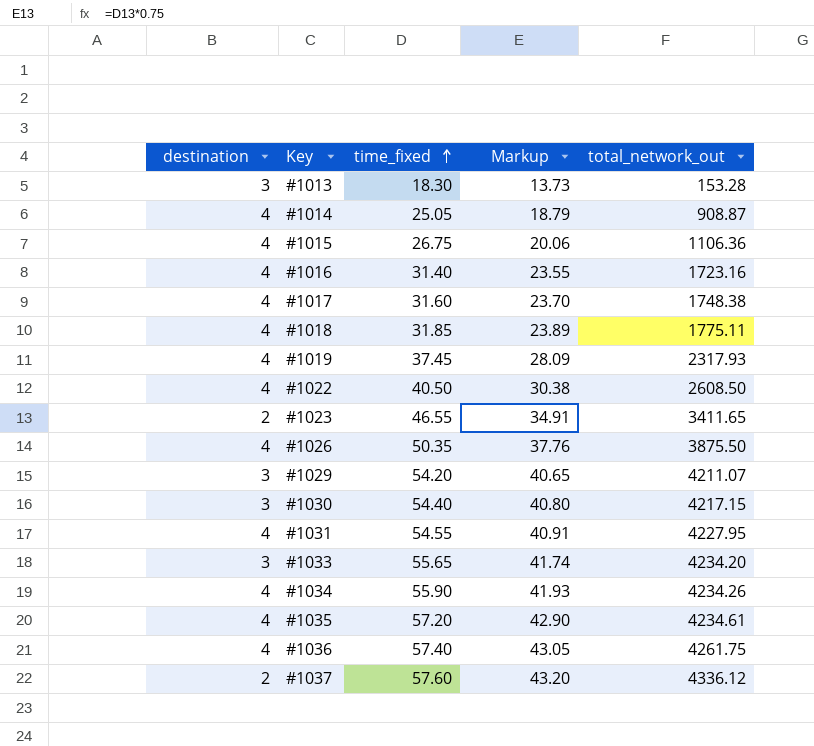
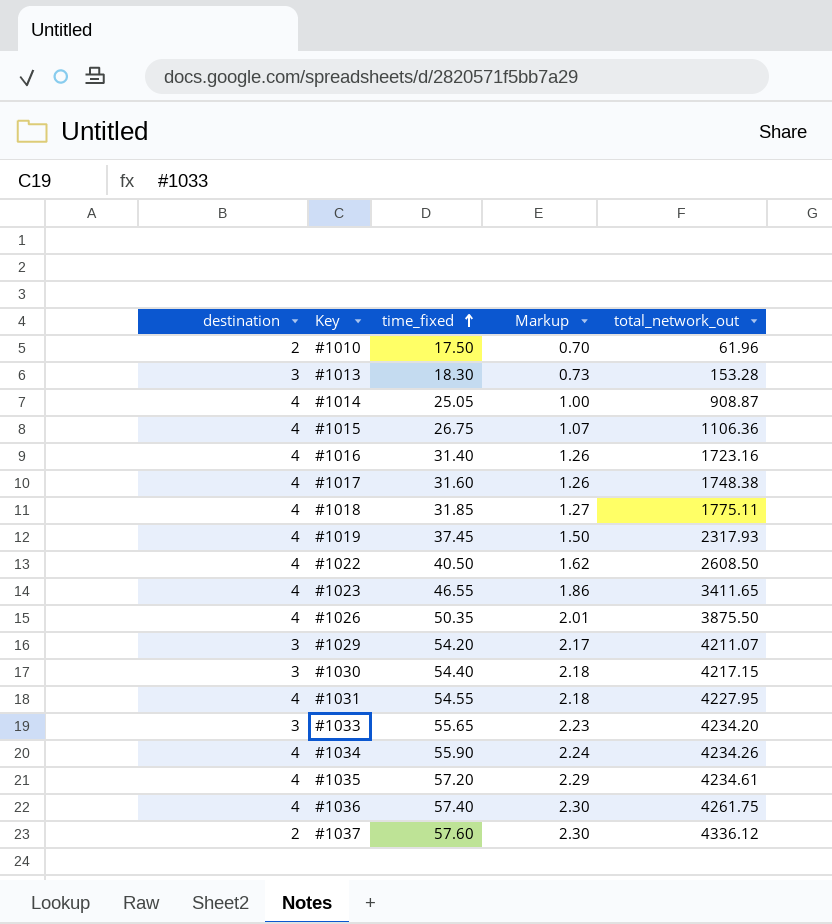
column Markup | formula: [time_fixed] * 0.75 -> [time_fixed] * 0.04
row #1010: none -> 2 | 17.50 | 0.70 | 61.96
#1023 | destination: 2 -> 4

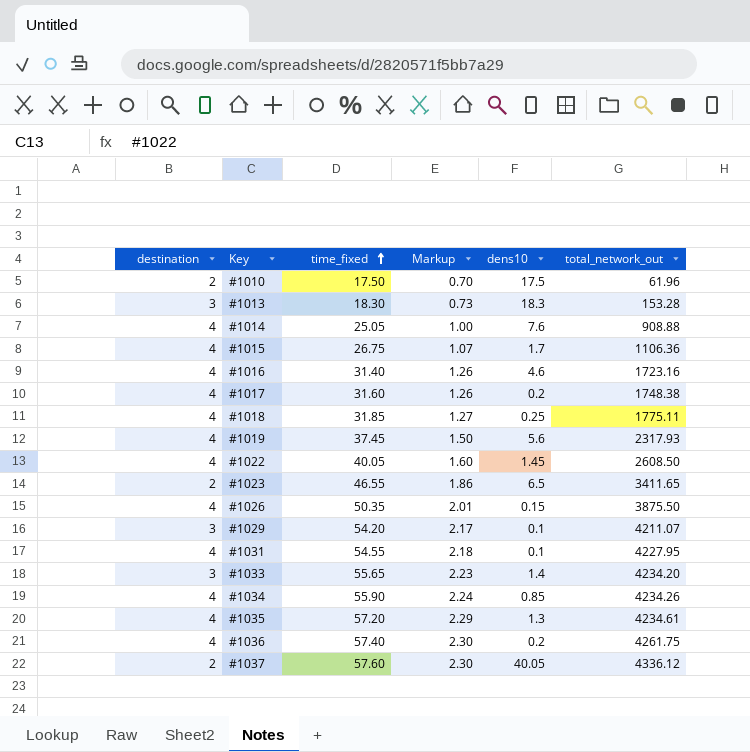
column dens10 | position: none -> 5
row #1030: 3 | 54.40 | 2.18 | 4217.15 -> none
#1014 | total_network_out: 908.87 -> 908.88
#1022 | time_fixed: 40.50 -> 40.05
#1022 | Markup: 1.62 -> 1.60
#1023 | destination: 4 -> 2

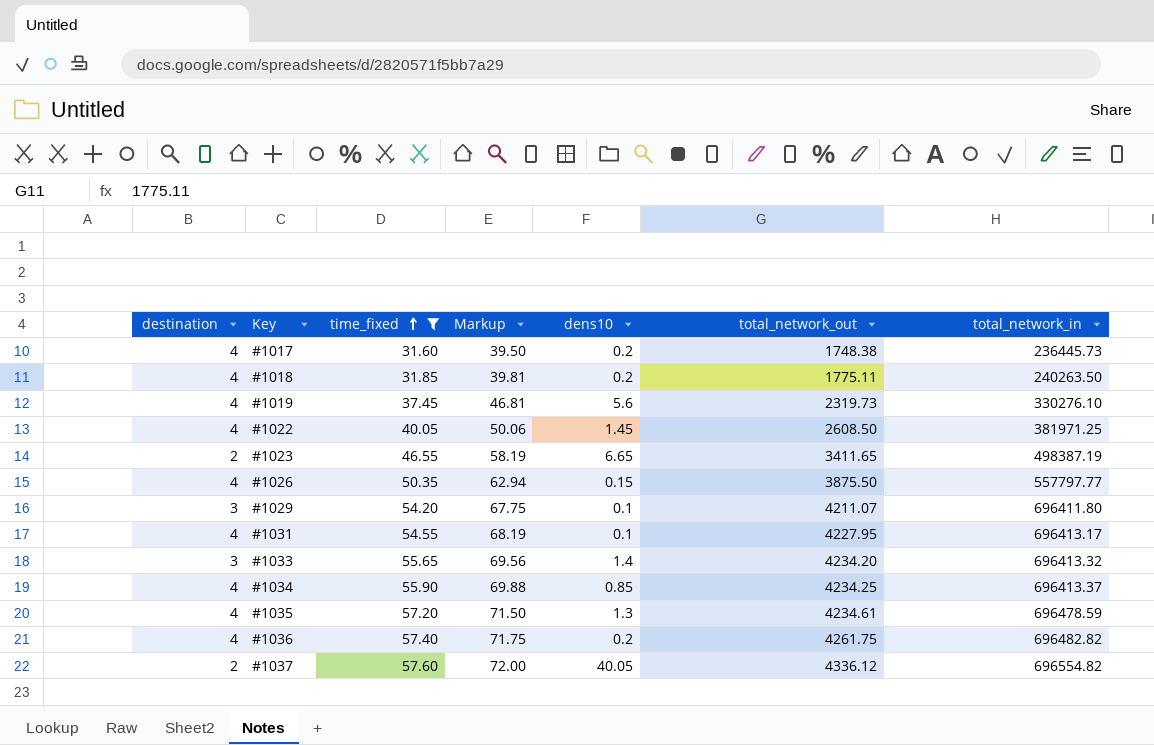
filter: none -> time_fixed >= 31.60
column Markup | formula: [time_fixed] * 0.04 -> [time_fixed] * 1.25
column total_network_in | position: none -> 7
#1018 | dens10: 0.25 -> 0.2
#1019 | total_network_out: 2317.93 -> 2319.73
#1023 | dens10: 6.5 -> 6.65
#1034 | total_network_out: 4234.26 -> 4234.25

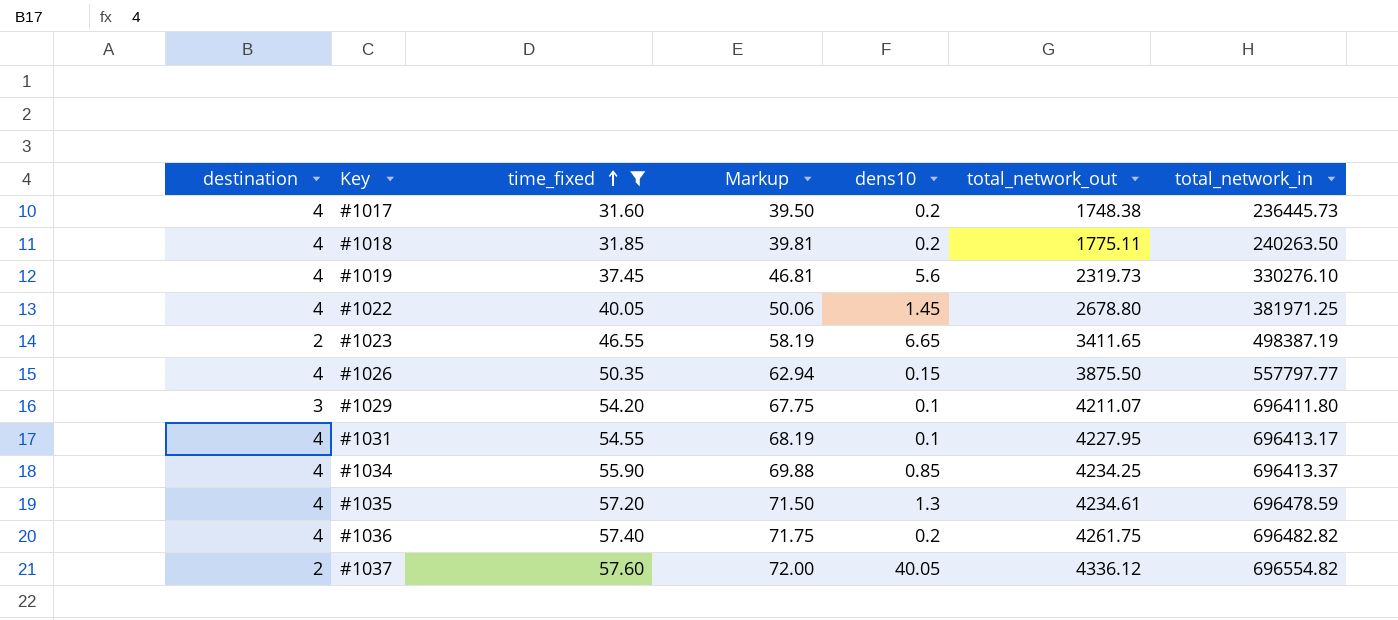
row #1033: 3 | 55.65 | 69.56 | 1.4 | 4234.20 | 696413.32 -> none
#1022 | total_network_out: 2608.50 -> 2678.80

